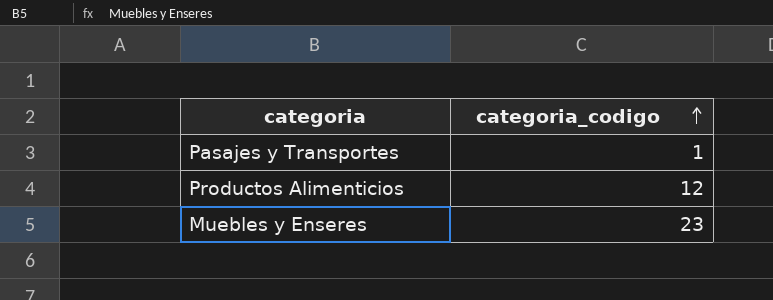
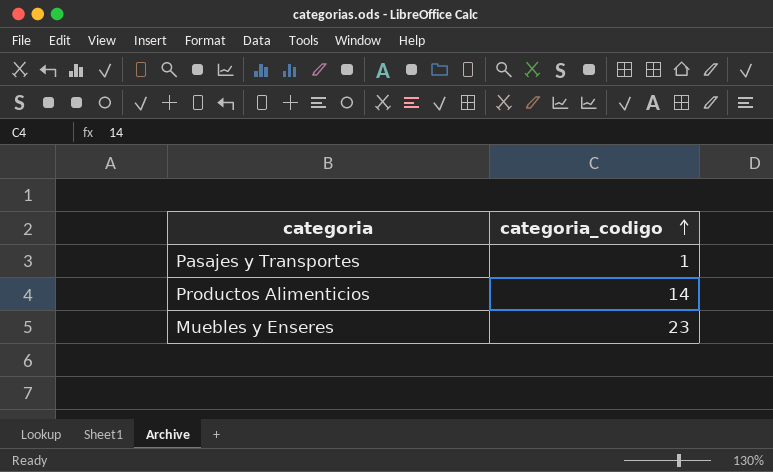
Productos Alimenticios | categoria_codigo: 12 -> 14

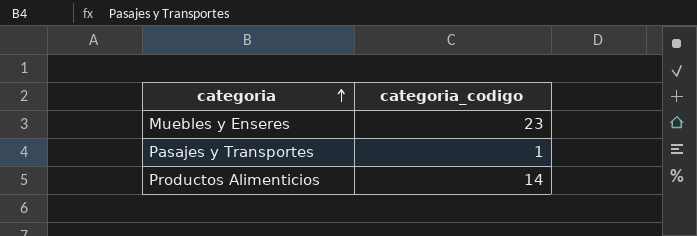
row order: categoria_codigo ascending -> categoria ascending

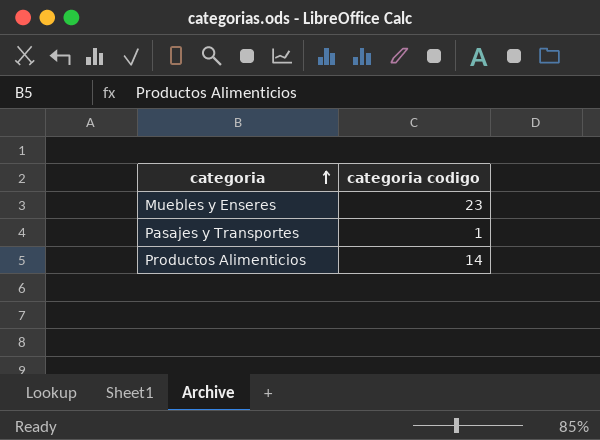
column name: categoria_codigo -> categoria codigo

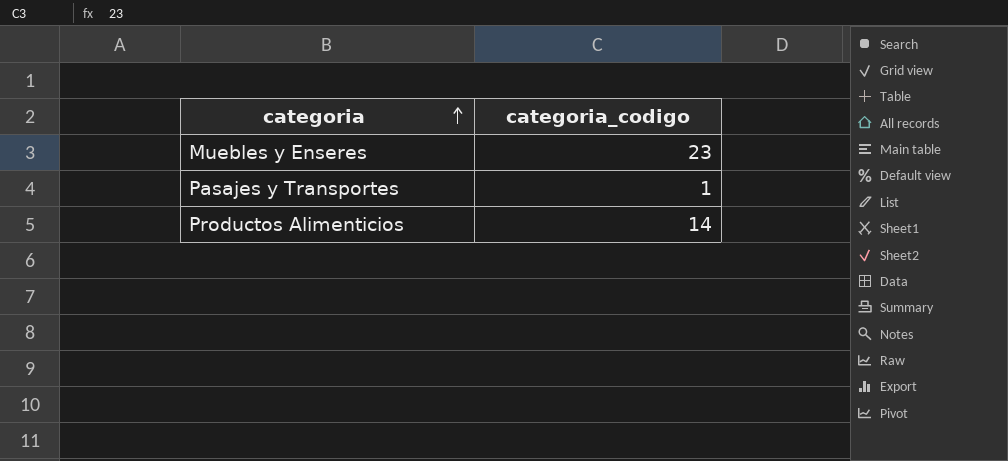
column name: categoria codigo -> categoria_codigo

